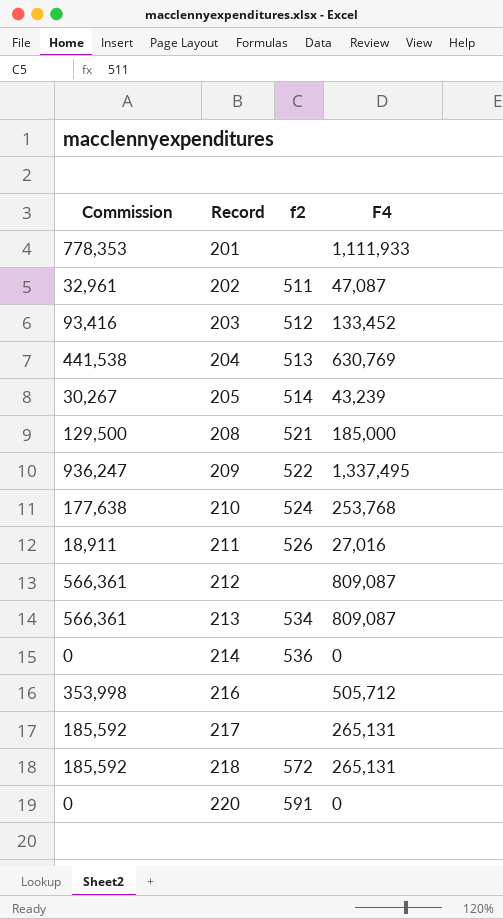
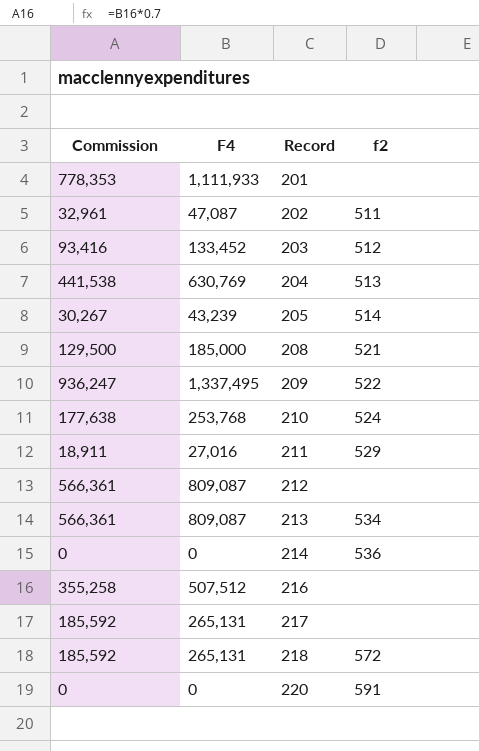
column F4 | position: 4 -> 2
211 | f2: 526 -> 529
216 | Commission: 353,998 -> 355,258
216 | F4: 505,712 -> 507,512

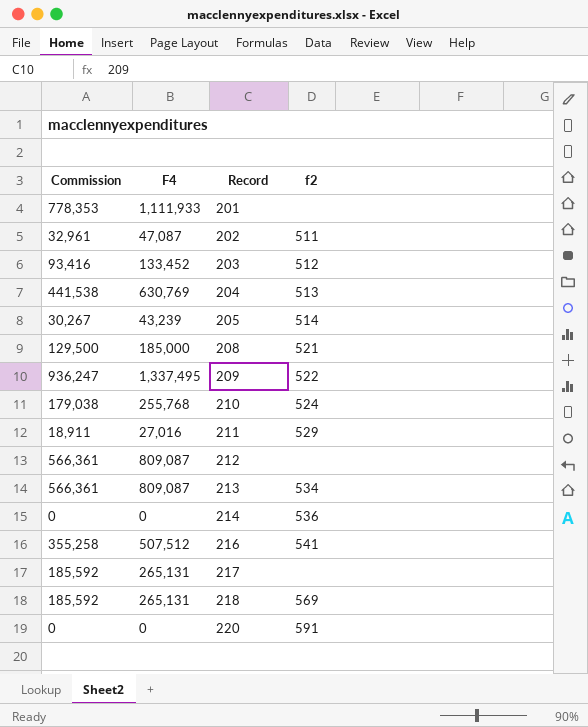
210 | Commission: 177,638 -> 179,038
210 | F4: 253,768 -> 255,768
216 | f2: none -> 541
218 | f2: 572 -> 569

